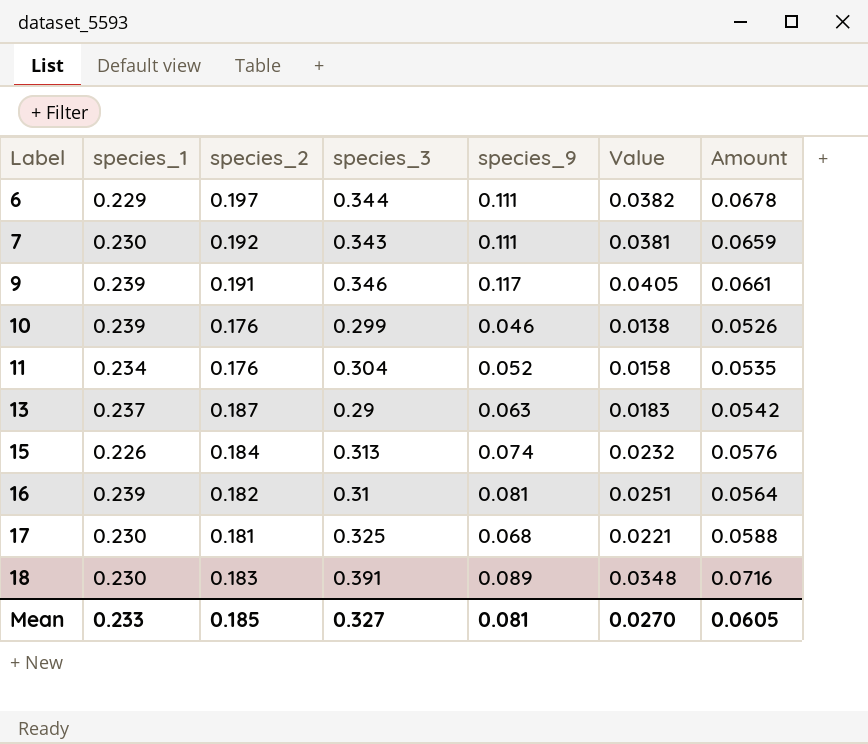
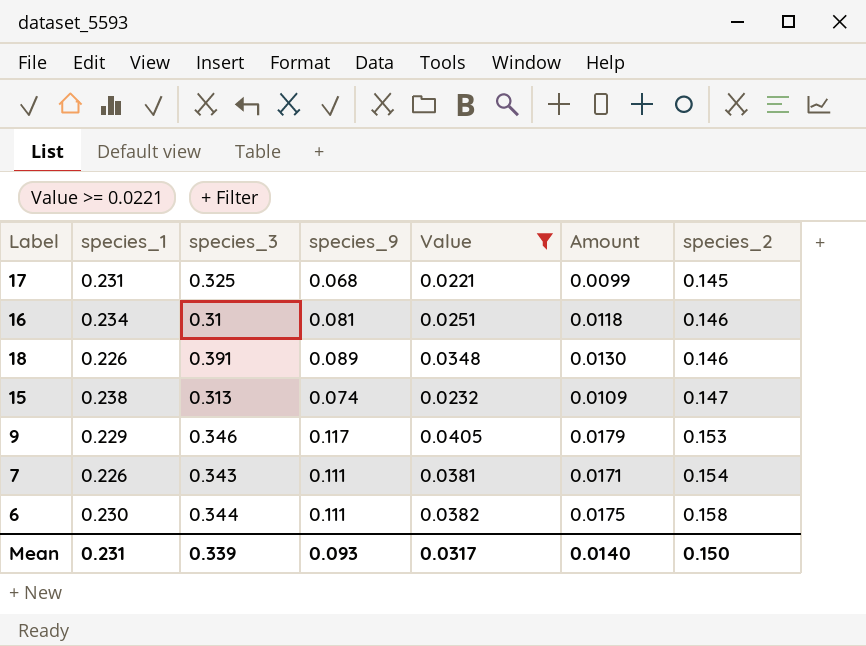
filter: none -> Value >= 0.0221
row order: Label ascending -> species_2 ascending
column Amount | formula: [species_2] * [species_3] -> [species_9] * [species_2]
column species_2 | position: 3 -> 7
17 | species_1: 0.230 -> 0.231
17 | species_2: 0.181 -> 0.145
16 | species_1: 0.239 -> 0.234
16 | species_2: 0.182 -> 0.146
18 | species_1: 0.230 -> 0.226
18 | species_2: 0.183 -> 0.146
15 | species_1: 0.226 -> 0.238
15 | species_2: 0.184 -> 0.147
9 | species_1: 0.239 -> 0.229
9 | species_2: 0.191 -> 0.153
7 | species_1: 0.230 -> 0.226
7 | species_2: 0.192 -> 0.154
6 | species_1: 0.229 -> 0.230
6 | species_2: 0.197 -> 0.158
Mean | species_1: 0.233 -> 0.231
Mean | species_3: 0.327 -> 0.339
Mean | species_9: 0.081 -> 0.093
Mean | Value: 0.0270 -> 0.0317
Mean | Amount: 0.0605 -> 0.0140
Mean | species_2: 0.185 -> 0.150

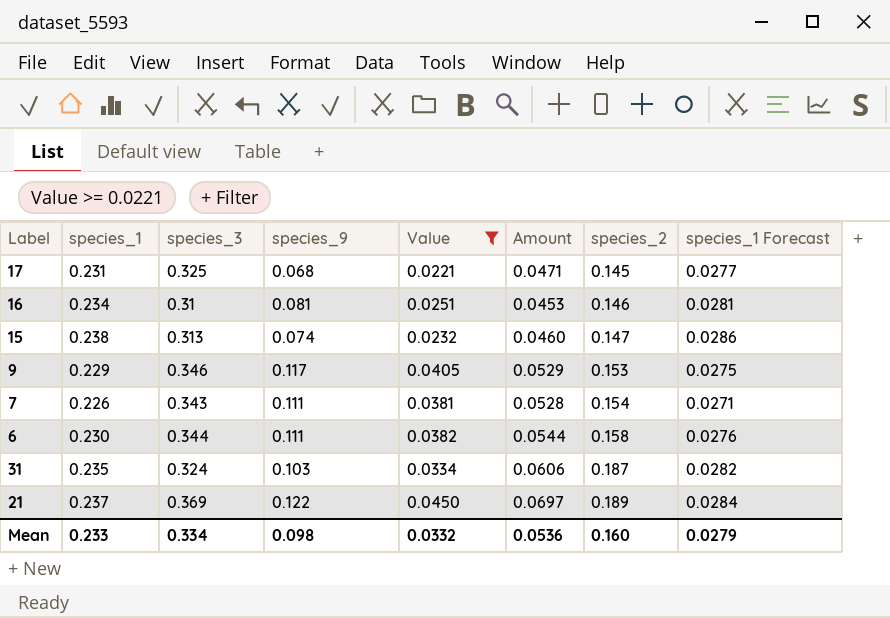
column Amount | formula: [species_9] * [species_2] -> [species_3] * [species_2]
column species_1 Forecast | formula: none -> [species_1] * 0.12
row 18: 0.226 | 0.391 | 0.089 | 0.0348 | 0.0130 | 0.146 -> none
row 31: none -> 0.235 | 0.324 | 0.103 | 0.0334 | 0.0606 | 0.187 | 0.0282
row 21: none -> 0.237 | 0.369 | 0.122 | 0.0450 | 0.0697 | 0.189 | 0.0284
Mean | species_1: 0.231 -> 0.233
Mean | species_3: 0.339 -> 0.334
Mean | species_9: 0.093 -> 0.098
Mean | Value: 0.0317 -> 0.0332
Mean | Amount: 0.0140 -> 0.0536
Mean | species_2: 0.150 -> 0.160

